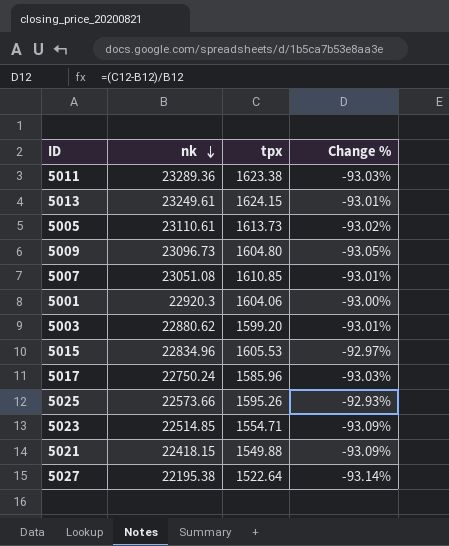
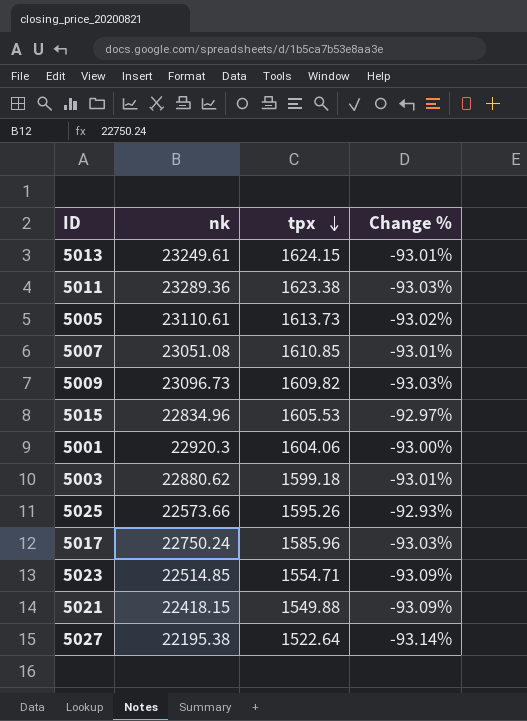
row order: nk descending -> tpx descending
5009 | tpx: 1604.80 -> 1609.82
5009 | Change %: -93.05% -> -93.03%
5003 | tpx: 1599.20 -> 1599.18

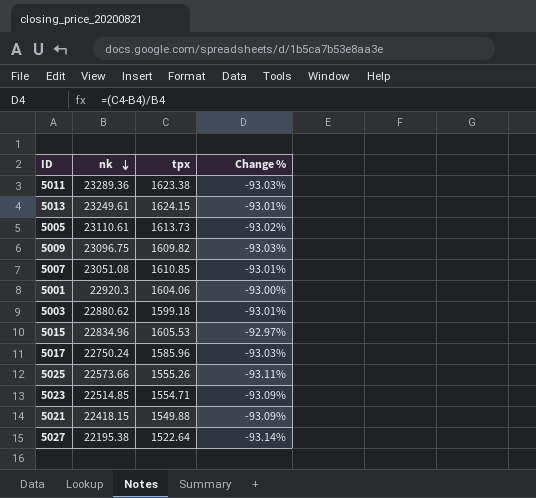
row order: tpx descending -> nk descending
5009 | nk: 23096.73 -> 23096.75
5025 | tpx: 1595.26 -> 1555.26
5025 | Change %: -92.93% -> -93.11%

